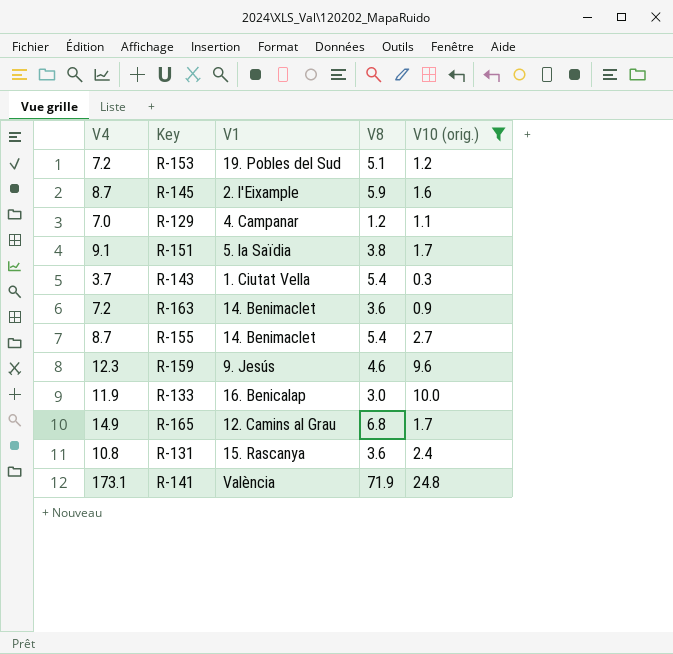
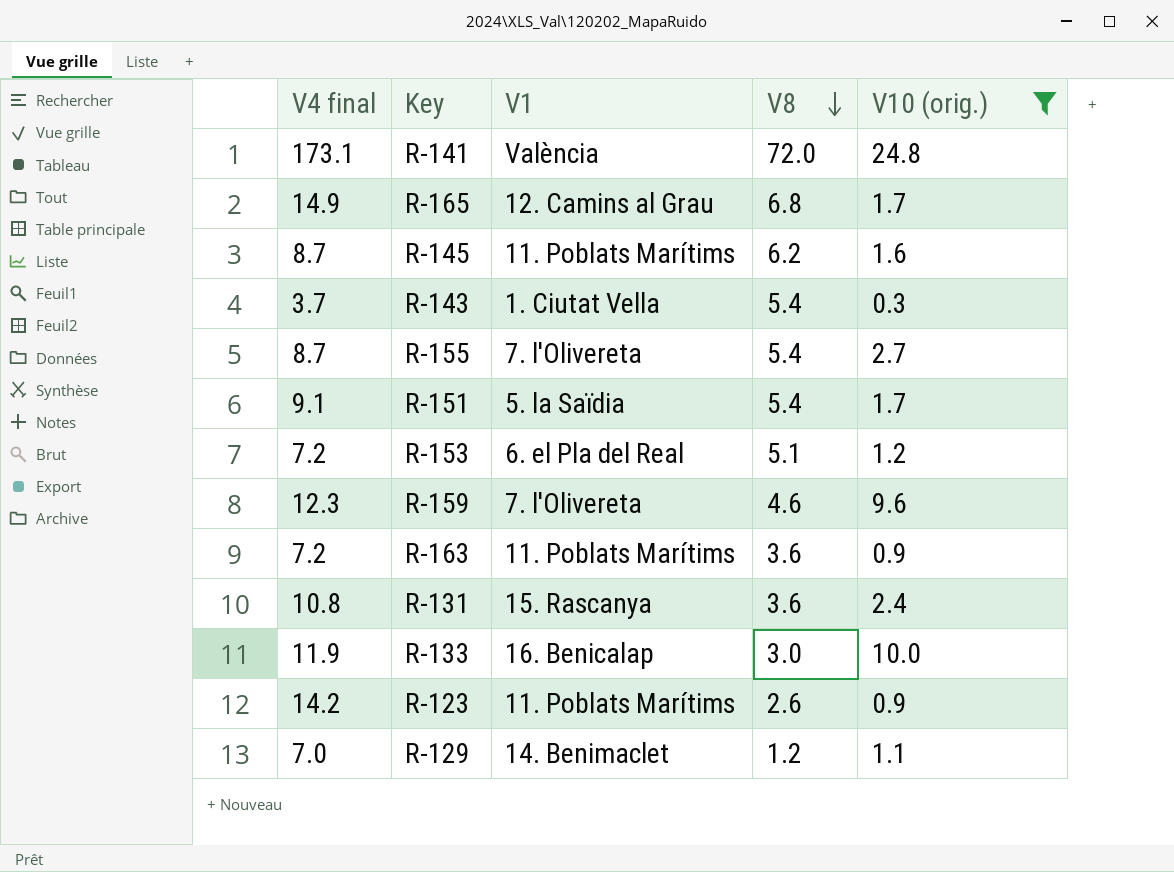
row order: none -> V8 descending
column name: V4 -> V4 final
R-141 | V8: 71.9 -> 72.0
R-145 | V1: 2. l'Eixample -> 11. Poblats Marítims
R-145 | V8: 5.9 -> 6.2
R-155 | V1: 14. Benimaclet -> 7. l'Olivereta
R-151 | V8: 3.8 -> 5.4
R-153 | V1: 19. Pobles del Sud -> 6. el Pla del Real
R-159 | V1: 9. Jesús -> 7. l'Olivereta
R-163 | V1: 14. Benimaclet -> 11. Poblats Marítims
row R-123: none -> 14.2 | 11. Poblats Marítims | 2.6 | 0.9
R-129 | V1: 4. Campanar -> 14. Benimaclet

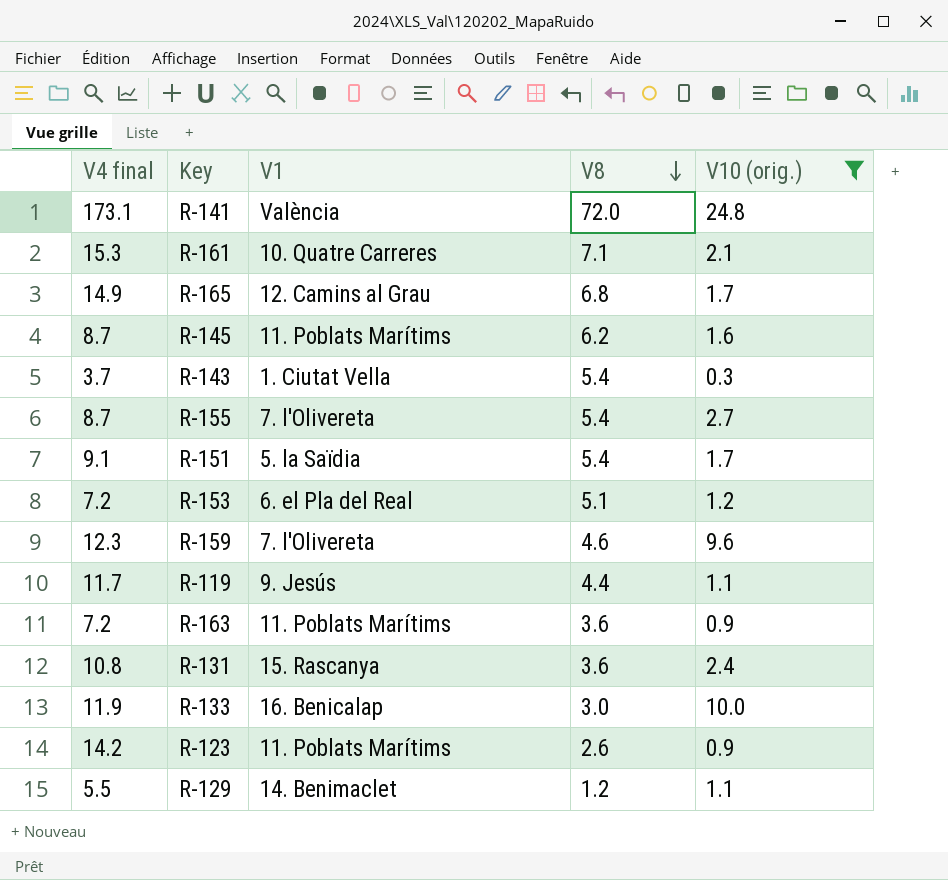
row R-161: none -> 15.3 | 10. Quatre Carreres | 7.1 | 2.1
row R-119: none -> 11.7 | 9. Jesús | 4.4 | 1.1
R-129 | V4 final: 7.0 -> 5.5

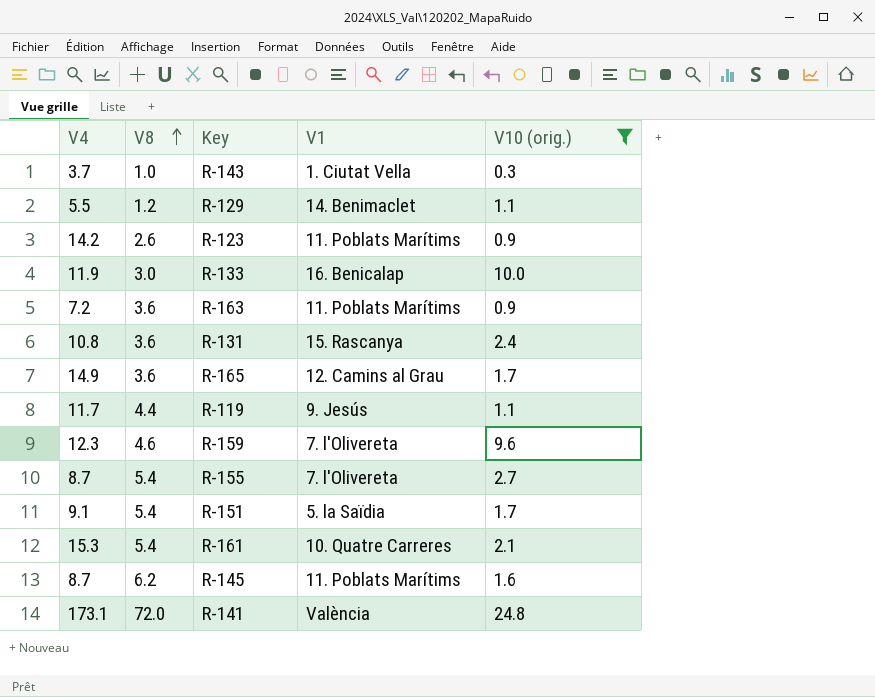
row order: V8 descending -> V8 ascending
column name: V4 final -> V4
column V8 | position: 4 -> 2
row R-153: 7.2 | 6. el Pla del Real | 5.1 | 1.2 -> none
R-143 | V8: 5.4 -> 1.0
R-165 | V8: 6.8 -> 3.6
R-161 | V8: 7.1 -> 5.4

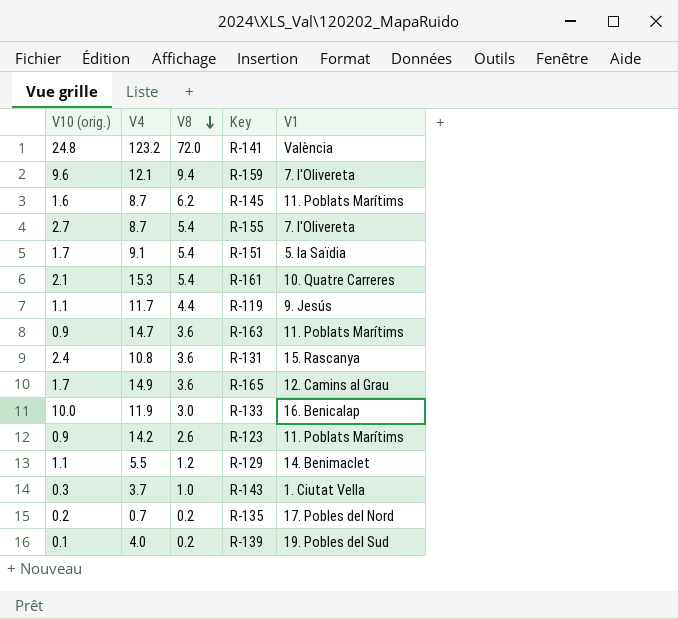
filter: V10 (orig.) >= 0.3 -> none
row order: V8 ascending -> V8 descending
column V10 (orig.) | position: 5 -> 1
R-141 | V4: 173.1 -> 123.2
R-159 | V4: 12.3 -> 12.1
R-159 | V8: 4.6 -> 9.4
R-163 | V4: 7.2 -> 14.7

